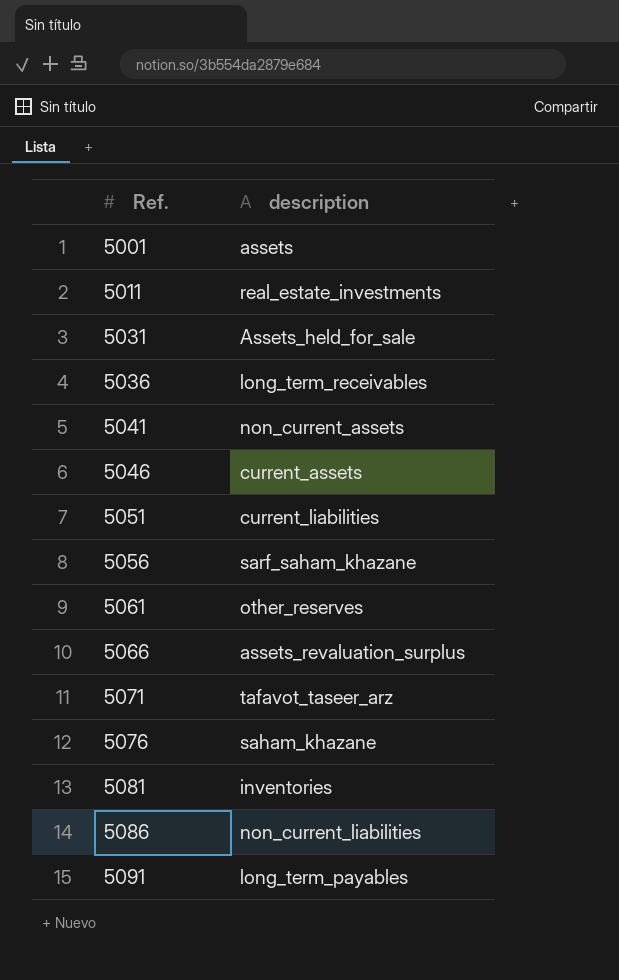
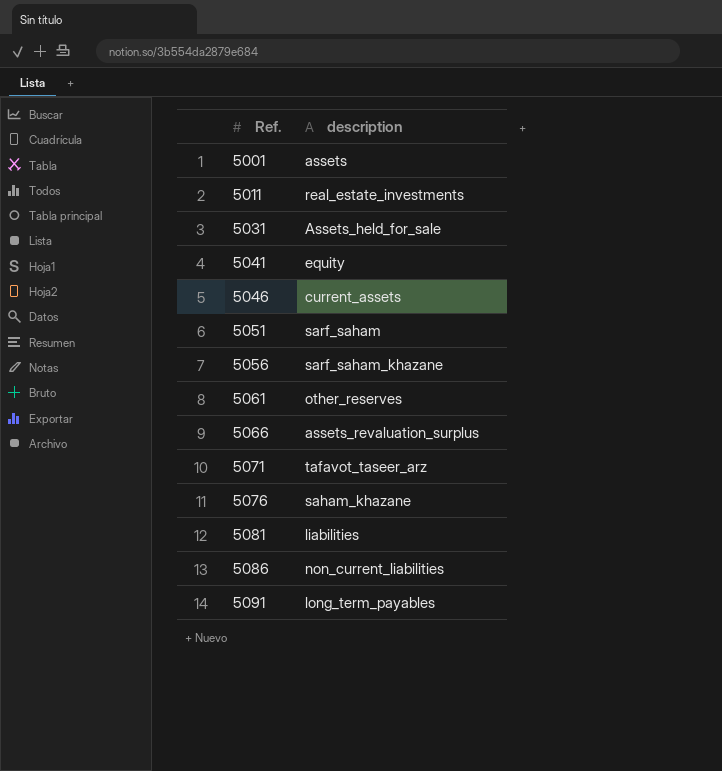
row 5036: long_term_receivables -> none
5041 | description: non_current_assets -> equity
5051 | description: current_liabilities -> sarf_saham
5081 | description: inventories -> liabilities

